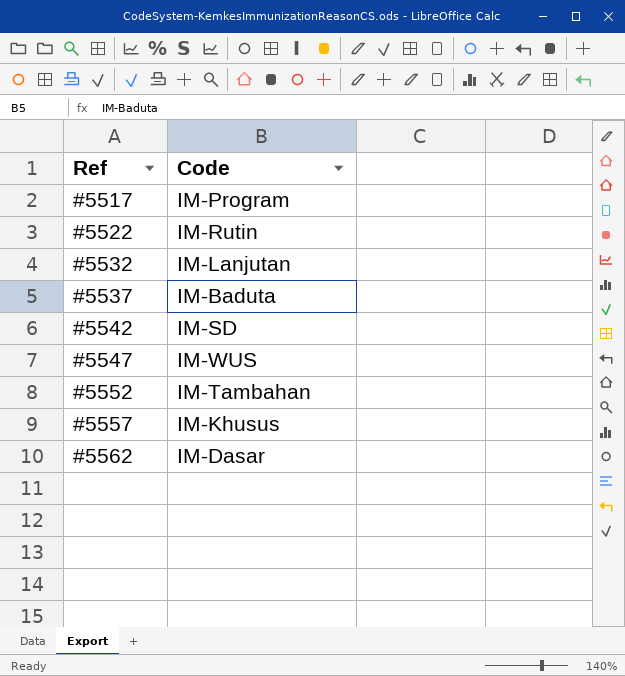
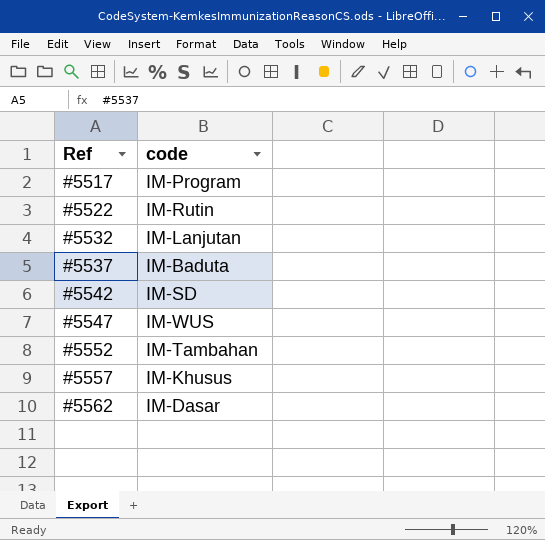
column name: Code -> code

